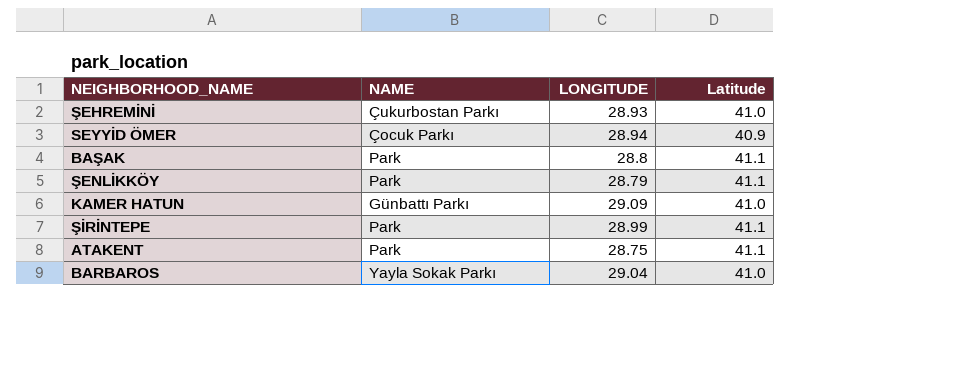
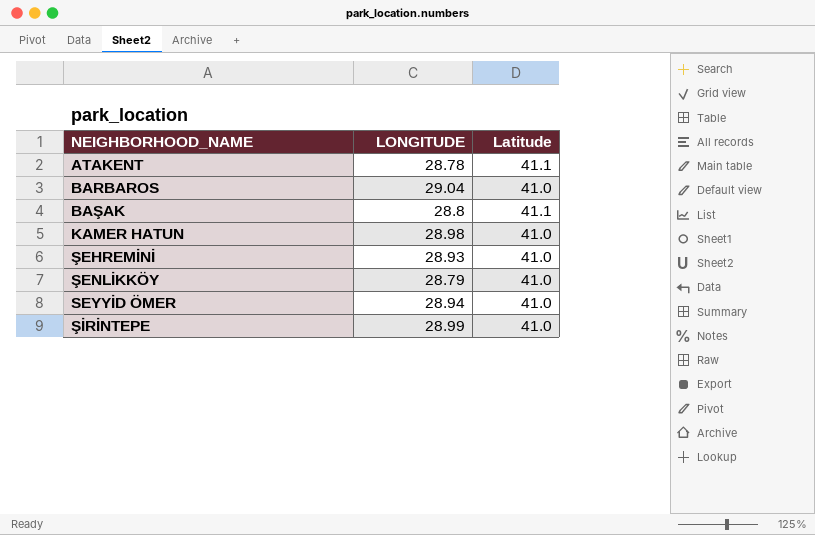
row order: none -> NEIGHBORHOOD_NAME ascending
column NAME | position: 2 -> none
ATAKENT | LONGITUDE: 28.75 -> 28.78
KAMER HATUN | LONGITUDE: 29.09 -> 28.98
ŞENLİKKÖY | Latitude: 41.1 -> 41.0
SEYYİD ÖMER | Latitude: 40.9 -> 41.0
ŞİRİNTEPE | Latitude: 41.1 -> 41.0

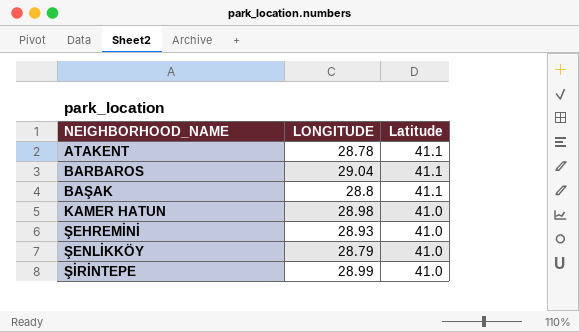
row SEYYİD ÖMER: 28.94 | 41.0 -> none
BARBAROS | Latitude: 41.0 -> 41.1

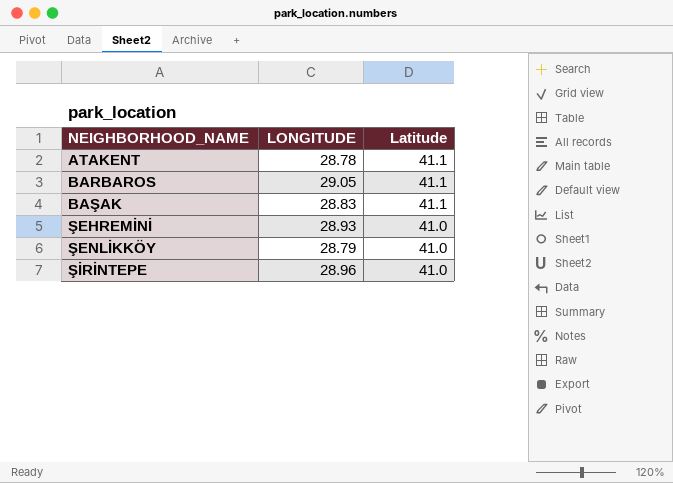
row KAMER HATUN: 28.98 | 41.0 -> none
BARBAROS | LONGITUDE: 29.04 -> 29.05
BAŞAK | LONGITUDE: 28.8 -> 28.83
ŞİRİNTEPE | LONGITUDE: 28.99 -> 28.96

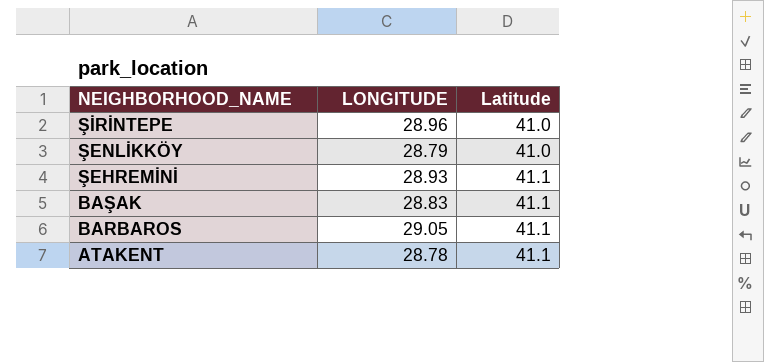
row order: NEIGHBORHOOD_NAME ascending -> NEIGHBORHOOD_NAME descending
ŞEHREMİNİ | Latitude: 41.0 -> 41.1

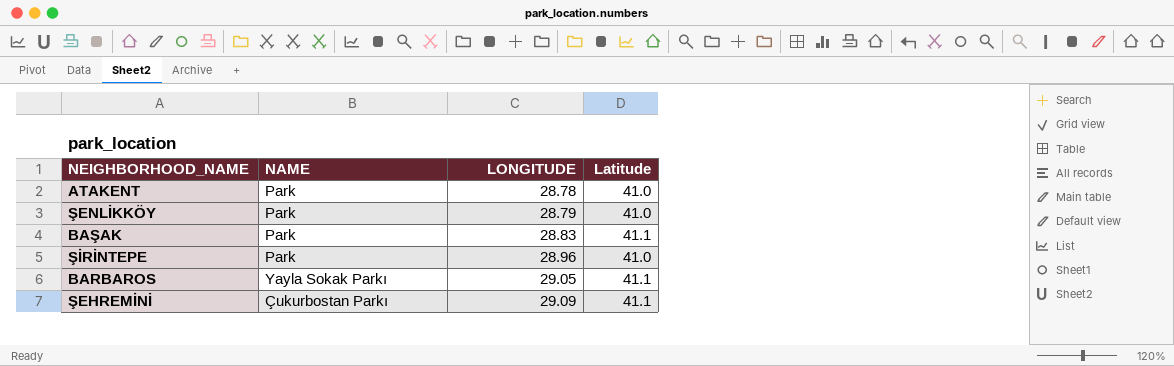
row order: NEIGHBORHOOD_NAME descending -> LONGITUDE ascending
column NAME | position: none -> 2
ATAKENT | Latitude: 41.1 -> 41.0
ŞEHREMİNİ | LONGITUDE: 28.93 -> 29.09

